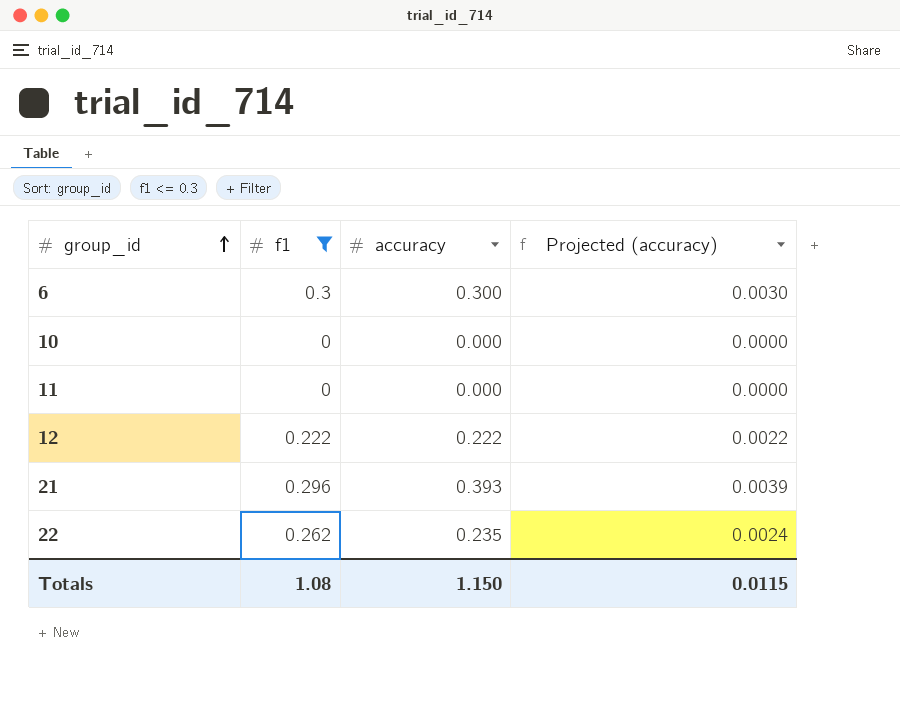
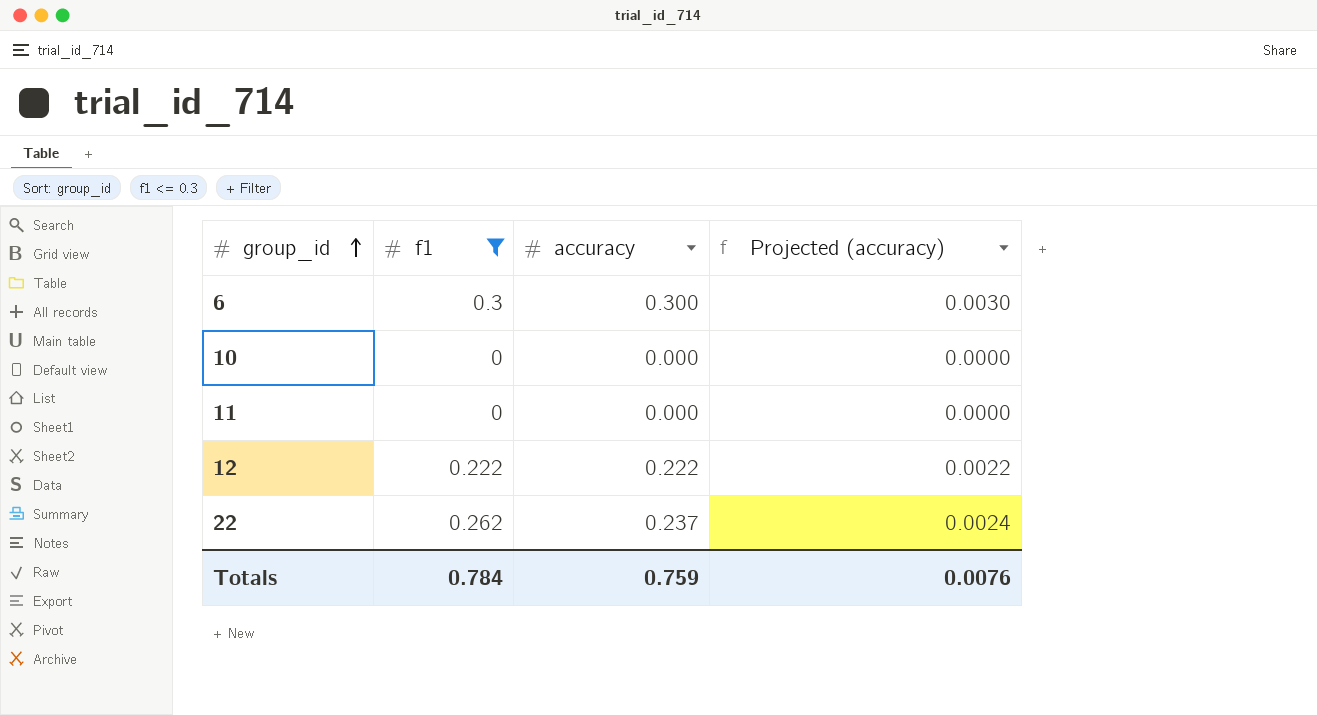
row 21: 0.296 | 0.393 | 0.0039 -> none
22 | accuracy: 0.235 -> 0.237
Totals | f1: 1.08 -> 0.784
Totals | accuracy: 1.150 -> 0.759
Totals | Projected (accuracy): 0.0115 -> 0.0076

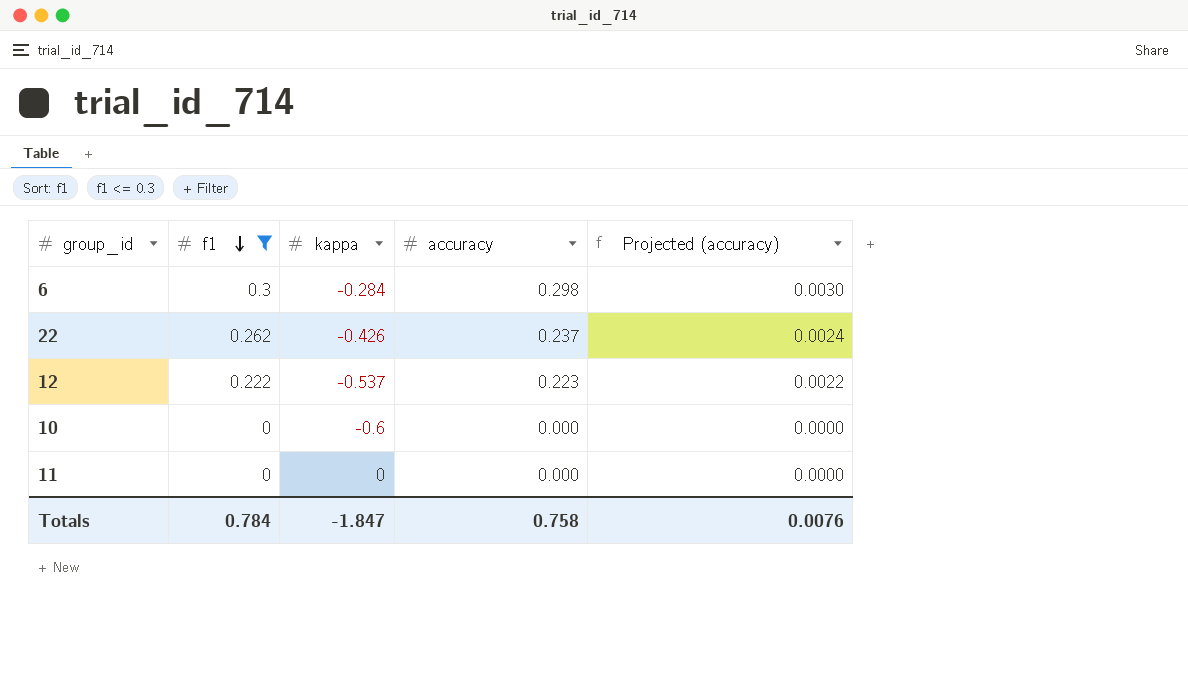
row order: group_id ascending -> f1 descending
column kappa | position: none -> 3
6 | accuracy: 0.300 -> 0.298
12 | accuracy: 0.222 -> 0.223
Totals | accuracy: 0.759 -> 0.758

